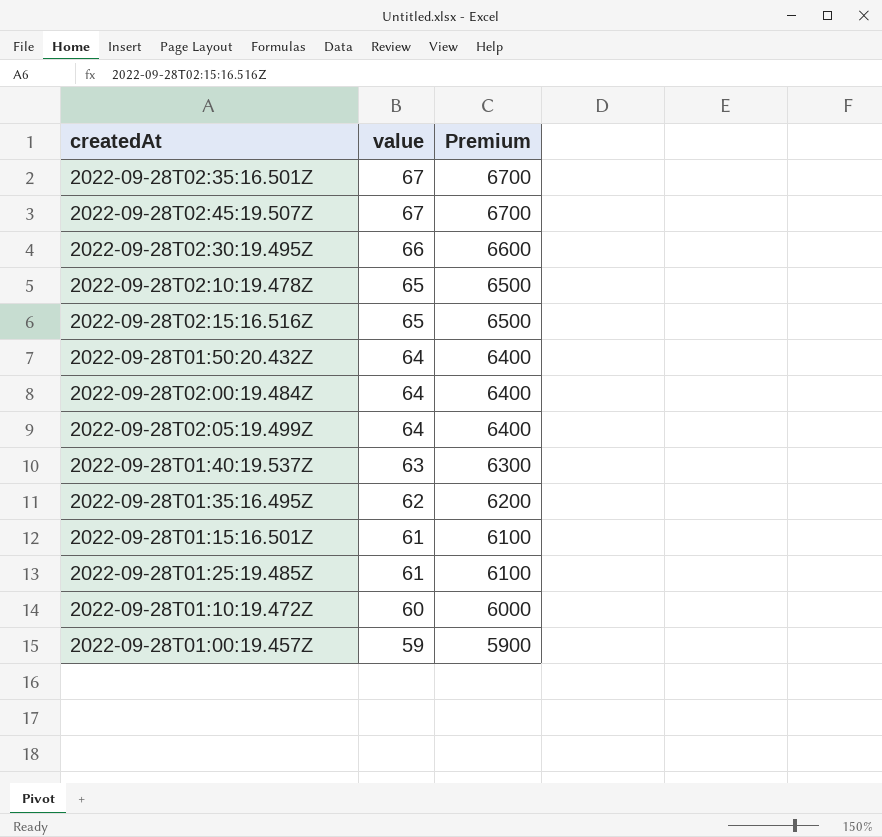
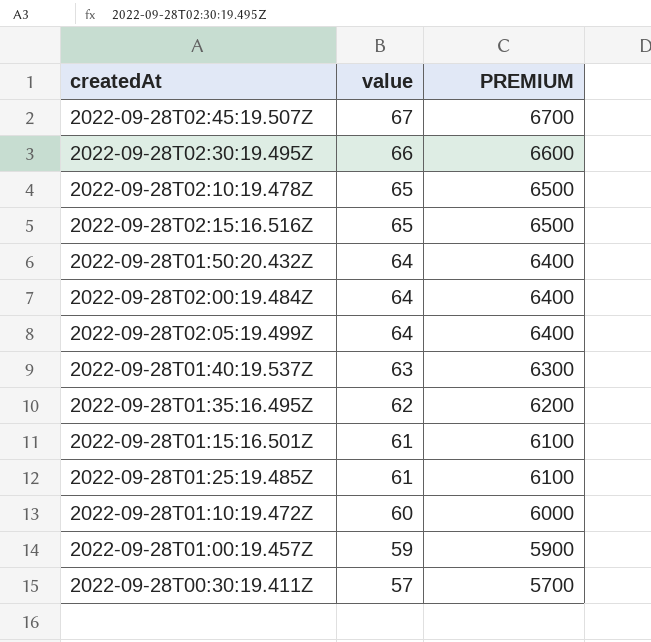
column name: Premium -> PREMIUM
row 2022-09-28T02:35:16.501Z: 67 | 6700 -> none
row 2022-09-28T00:30:19.411Z: none -> 57 | 5700

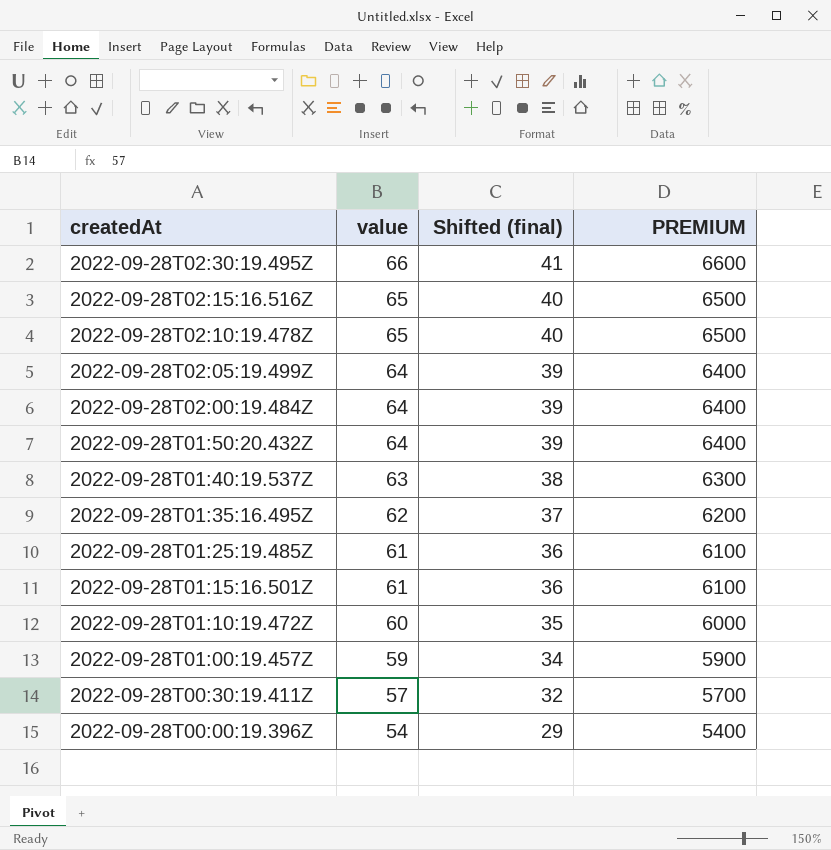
row order: value descending -> createdAt descending
column Shifted (final) | formula: none -> [value] - 25
row 2022-09-28T02:45:19.507Z: 67 | 6700 -> none
row 2022-09-28T00:00:19.396Z: none -> 54 | 29 | 5400

